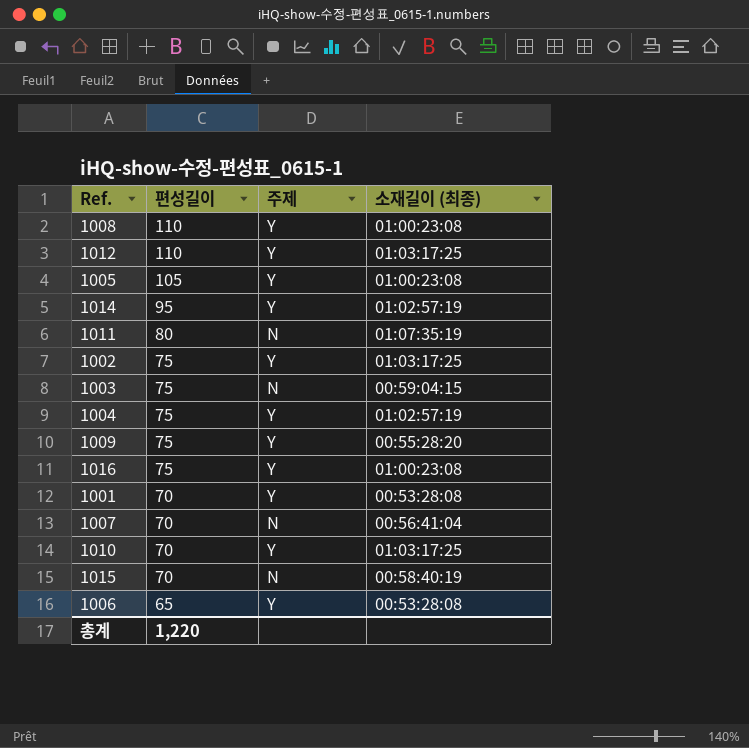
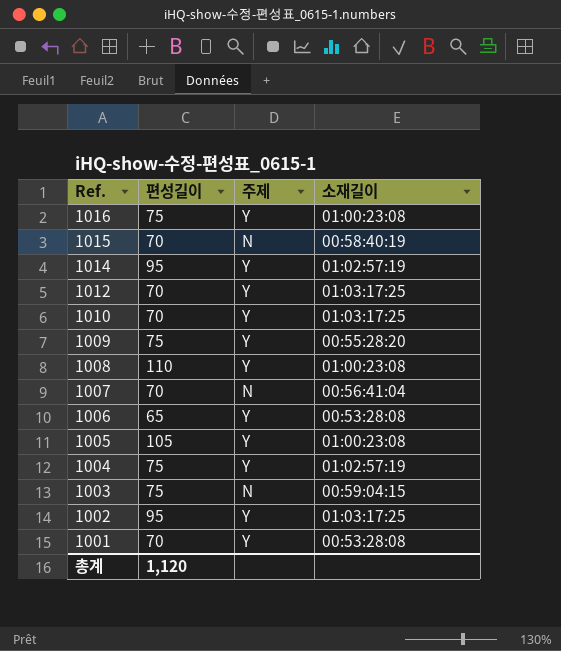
row order: 편성길이 descending -> Ref. descending
column name: 소재길이 (최종) -> 소재길이
row 1011: 80 | N | 01:07:35:19 -> none
1012 | 편성길이: 110 -> 70
1002 | 편성길이: 75 -> 95
총계 | 편성길이: 1,220 -> 1,120

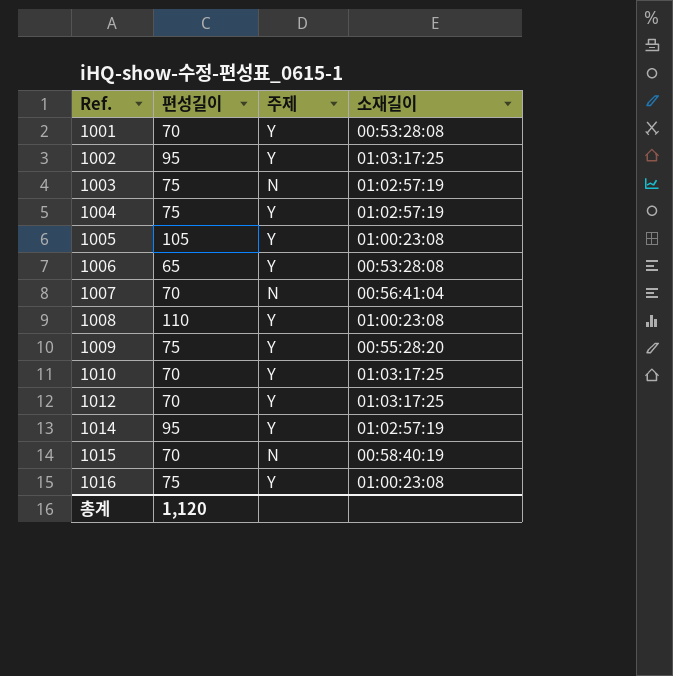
row order: Ref. descending -> Ref. ascending
1003 | 소재길이: 00:59:04:15 -> 01:02:57:19

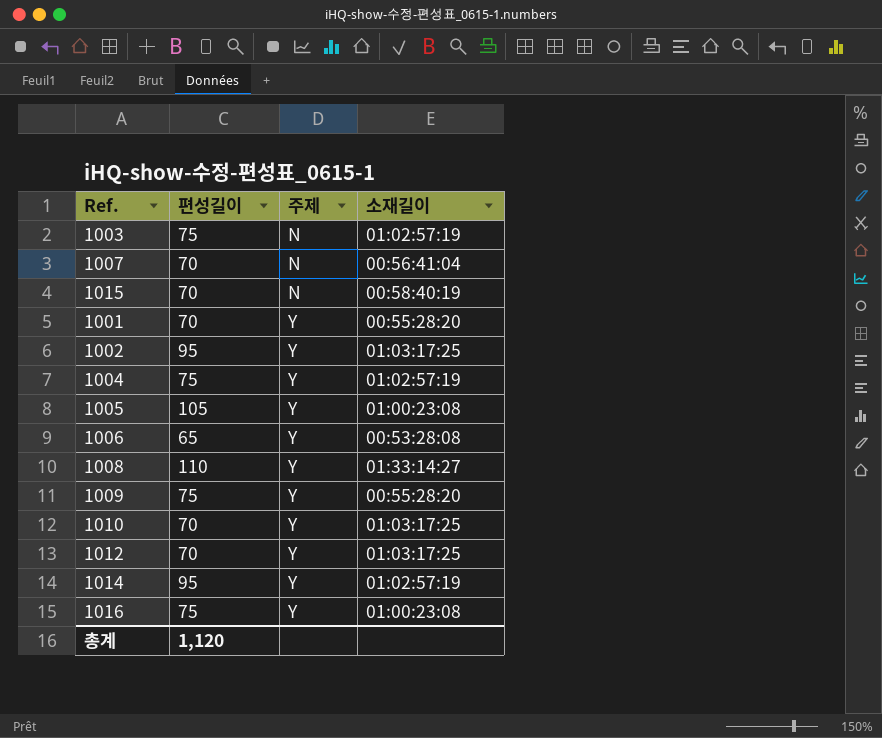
row order: Ref. ascending -> 주제 ascending
1001 | 소재길이: 00:53:28:08 -> 00:55:28:20
1008 | 소재길이: 01:00:23:08 -> 01:33:14:27

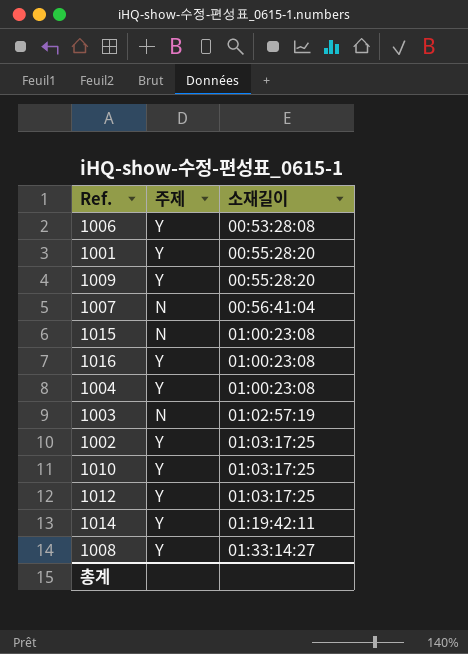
row order: 주제 ascending -> 소재길이 ascending
column 편성길이 | position: 2 -> none
row 1005: 105 | Y | 01:00:23:08 -> none
1015 | 소재길이: 00:58:40:19 -> 01:00:23:08
1004 | 소재길이: 01:02:57:19 -> 01:00:23:08
1014 | 소재길이: 01:02:57:19 -> 01:19:42:11

